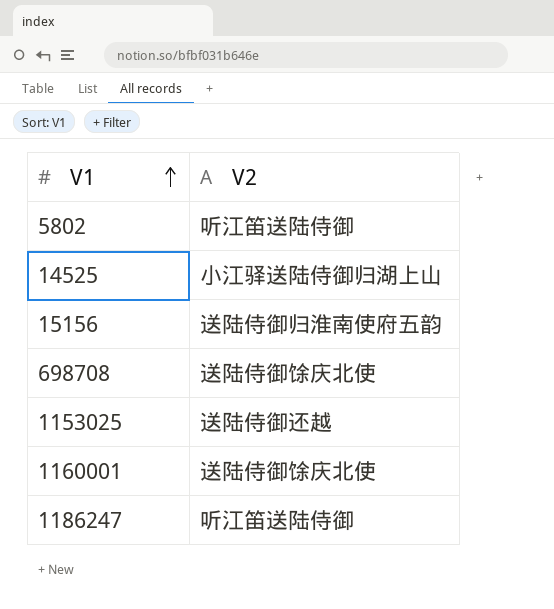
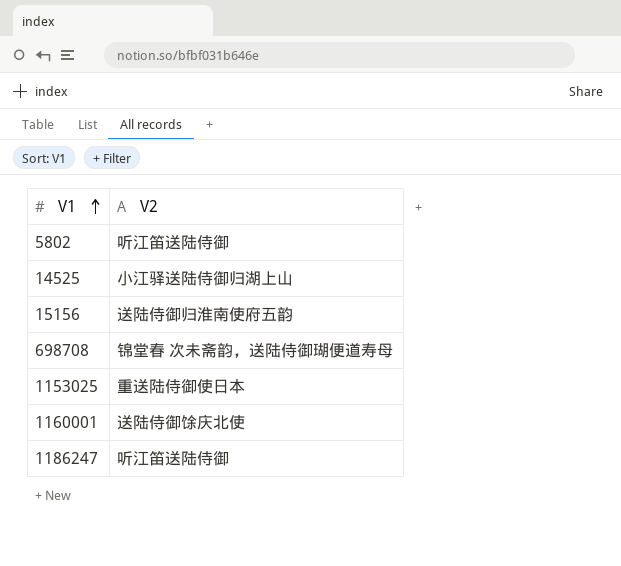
698708 | V2: 送陆侍御馀庆北使 -> 锦堂春 次未斋韵，送陆侍御瑚便道寿母
1153025 | V2: 送陆侍御还越 -> 重送陆侍御使日本

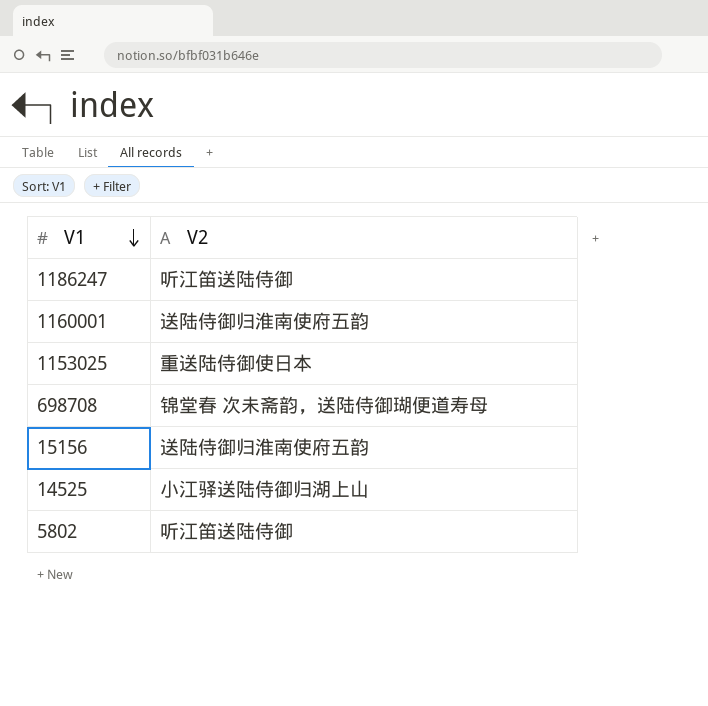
row order: V1 ascending -> V1 descending
1160001 | V2: 送陆侍御馀庆北使 -> 送陆侍御归淮南使府五韵

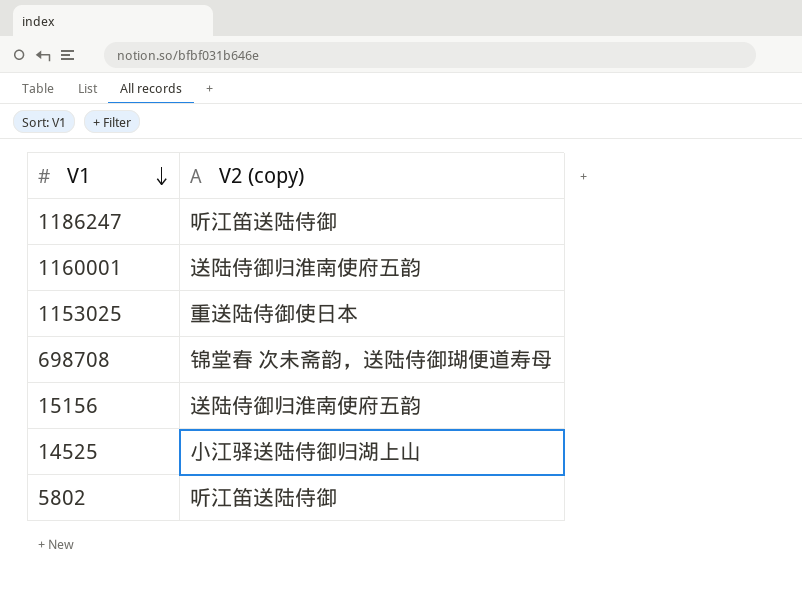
column name: V2 -> V2 (copy)

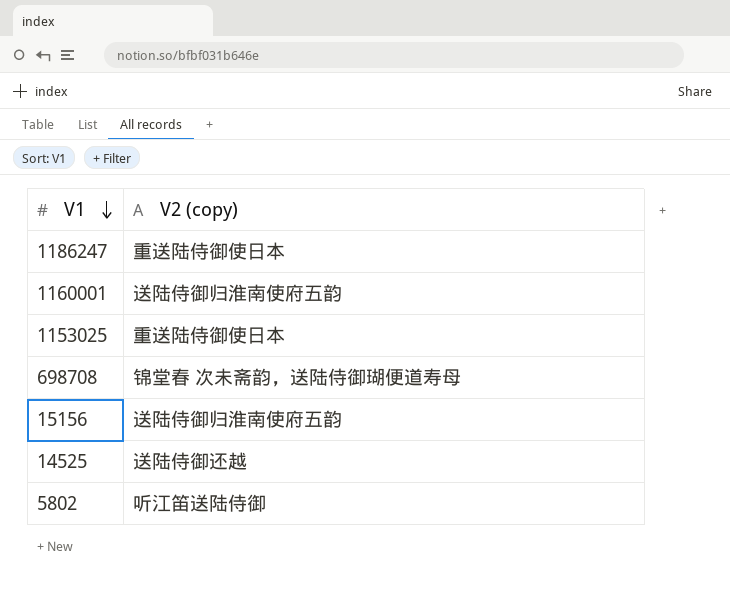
1186247 | V2 (copy): 听江笛送陆侍御 -> 重送陆侍御使日本
14525 | V2 (copy): 小江驿送陆侍御归湖上山 -> 送陆侍御还越

